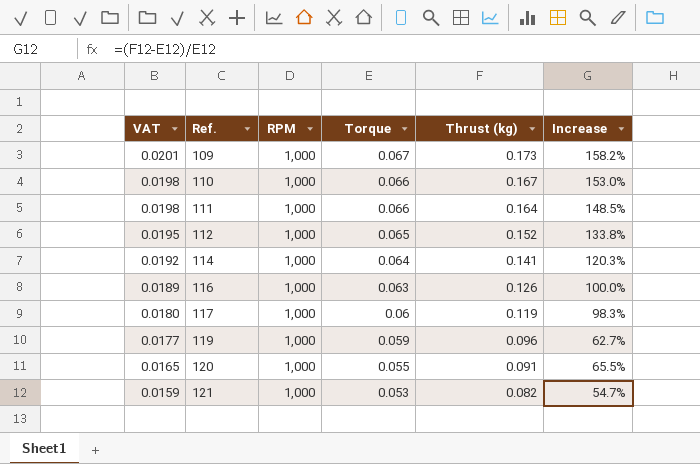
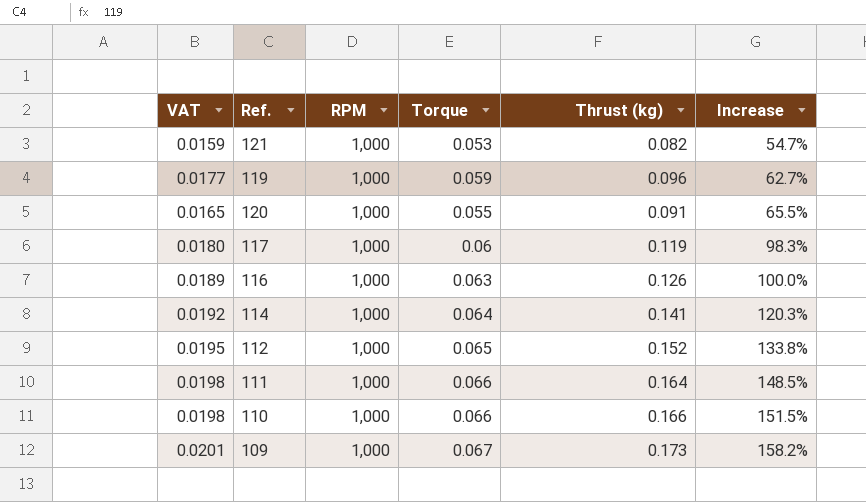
row order: VAT descending -> Increase ascending
110 | Thrust (kg): 0.167 -> 0.166
110 | Increase: 153.0% -> 151.5%

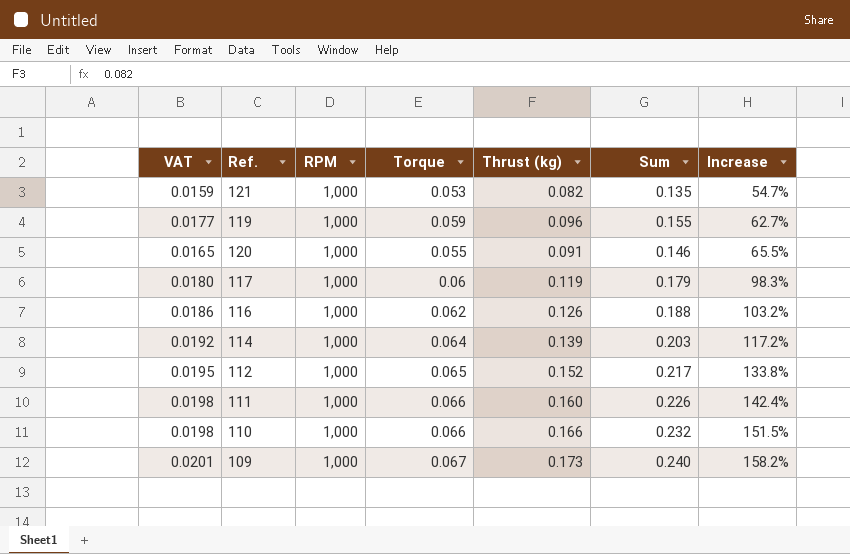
column Sum | formula: none -> [Torque] + [Thrust (kg)]
116 | VAT: 0.0189 -> 0.0186
116 | Torque: 0.063 -> 0.062
116 | Increase: 100.0% -> 103.2%
114 | Thrust (kg): 0.141 -> 0.139
114 | Increase: 120.3% -> 117.2%
111 | Thrust (kg): 0.164 -> 0.160
111 | Increase: 148.5% -> 142.4%

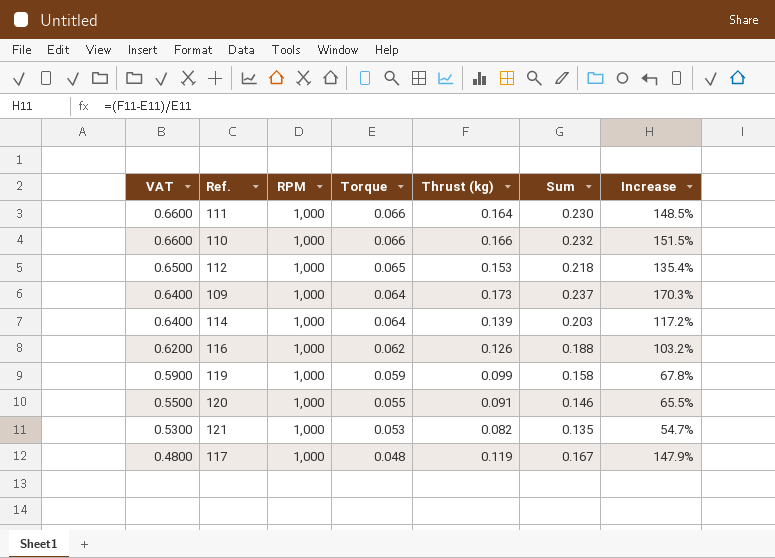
row order: Increase ascending -> VAT descending
column VAT | formula: [Torque] * 0.3 -> [Torque] * 10
111 | Thrust (kg): 0.160 -> 0.164
111 | Sum: 0.226 -> 0.230
111 | Increase: 142.4% -> 148.5%
112 | Thrust (kg): 0.152 -> 0.153
112 | Sum: 0.217 -> 0.218
112 | Increase: 133.8% -> 135.4%
109 | Torque: 0.067 -> 0.064
109 | Sum: 0.240 -> 0.237
109 | Increase: 158.2% -> 170.3%
119 | Thrust (kg): 0.096 -> 0.099
119 | Sum: 0.155 -> 0.158
119 | Increase: 62.7% -> 67.8%
117 | Torque: 0.06 -> 0.048
117 | Sum: 0.179 -> 0.167
117 | Increase: 98.3% -> 147.9%

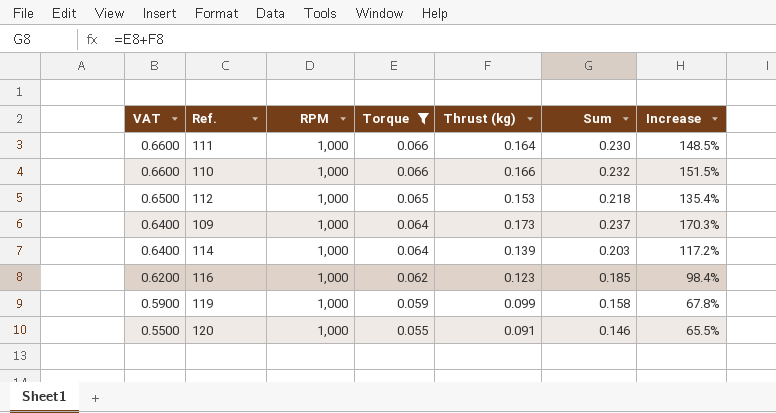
filter: none -> Torque >= 0.055
116 | Thrust (kg): 0.126 -> 0.123
116 | Sum: 0.188 -> 0.185
116 | Increase: 103.2% -> 98.4%

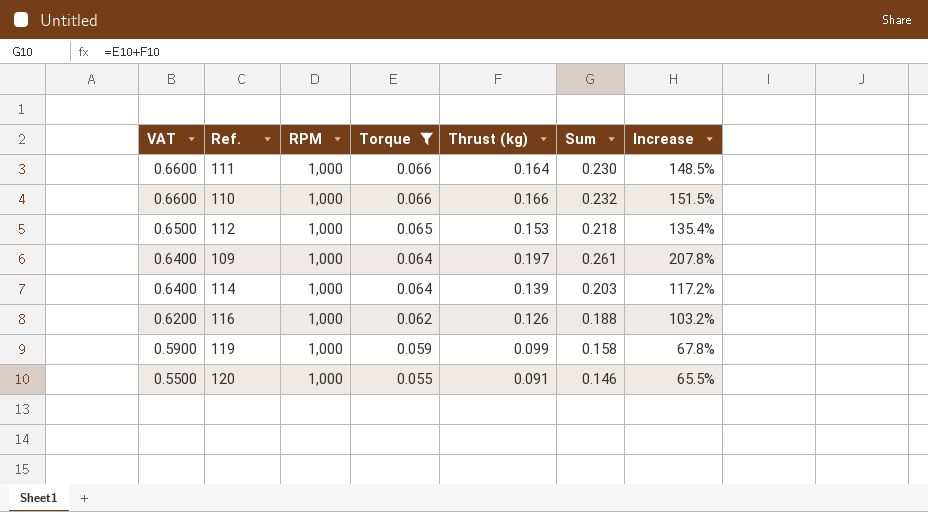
109 | Thrust (kg): 0.173 -> 0.197
109 | Sum: 0.237 -> 0.261
109 | Increase: 170.3% -> 207.8%
116 | Thrust (kg): 0.123 -> 0.126
116 | Sum: 0.185 -> 0.188
116 | Increase: 98.4% -> 103.2%

